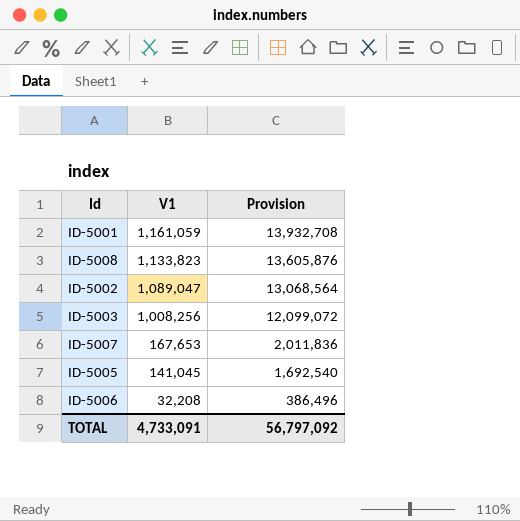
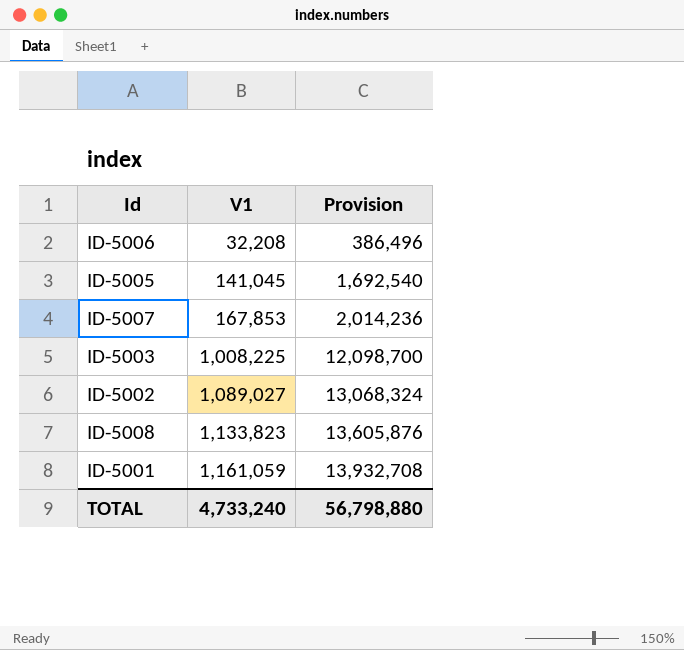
row order: V1 descending -> V1 ascending
ID-5007 | V1: 167,653 -> 167,853
ID-5007 | Provision: 2,011,836 -> 2,014,236
ID-5003 | V1: 1,008,256 -> 1,008,225
ID-5003 | Provision: 12,099,072 -> 12,098,700
ID-5002 | V1: 1,089,047 -> 1,089,027
ID-5002 | Provision: 13,068,564 -> 13,068,324
TOTAL | V1: 4,733,091 -> 4,733,240
TOTAL | Provision: 56,797,092 -> 56,798,880

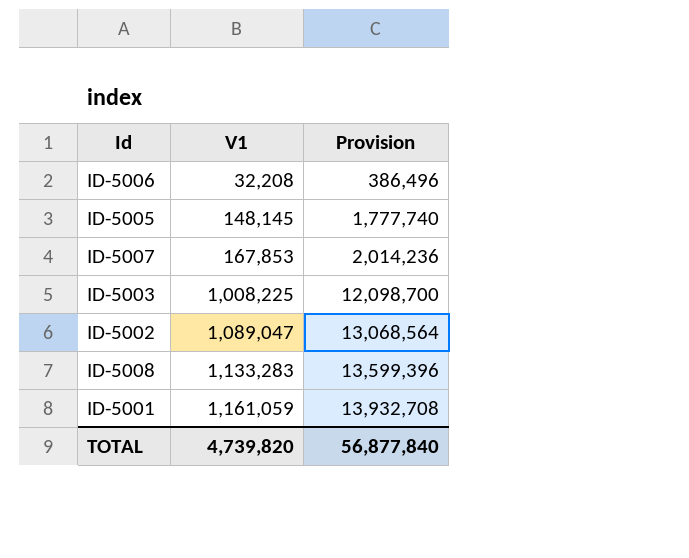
ID-5005 | V1: 141,045 -> 148,145
ID-5005 | Provision: 1,692,540 -> 1,777,740
ID-5002 | V1: 1,089,027 -> 1,089,047
ID-5002 | Provision: 13,068,324 -> 13,068,564
ID-5008 | V1: 1,133,823 -> 1,133,283
ID-5008 | Provision: 13,605,876 -> 13,599,396
TOTAL | V1: 4,733,240 -> 4,739,820
TOTAL | Provision: 56,798,880 -> 56,877,840

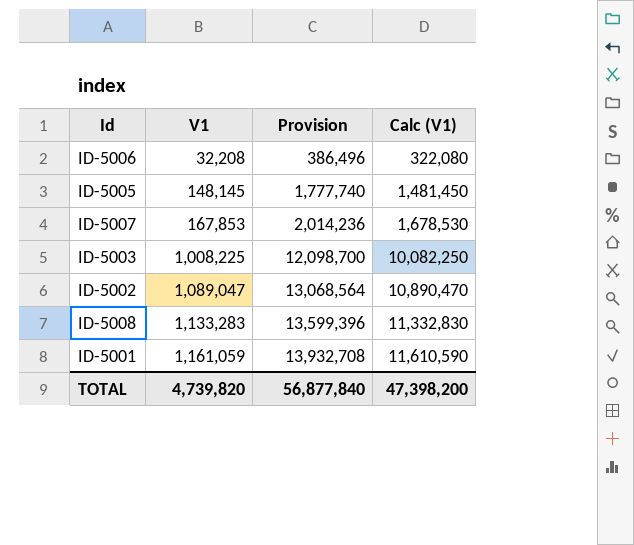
column Calc (V1) | formula: none -> [V1] * 10

